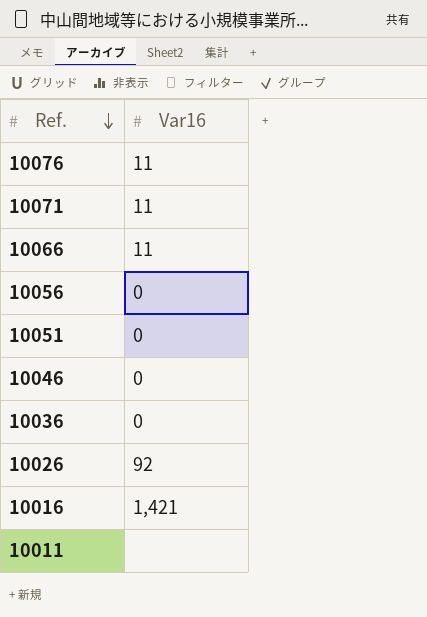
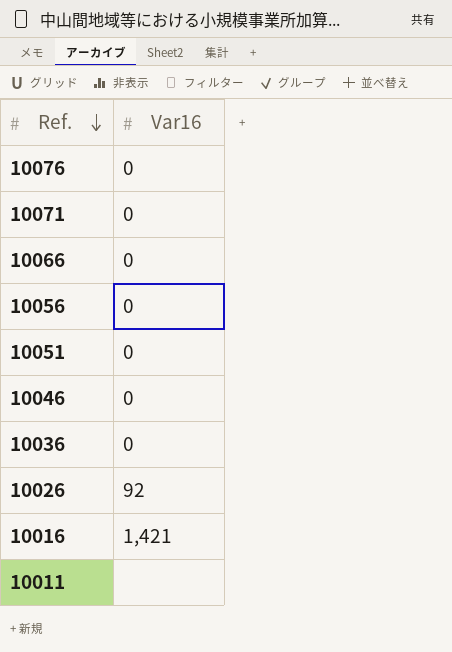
10076 | Var16: 11 -> 0
10071 | Var16: 11 -> 0
10066 | Var16: 11 -> 0

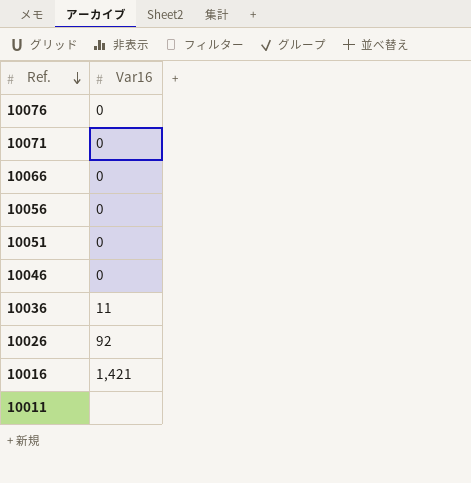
10036 | Var16: 0 -> 11

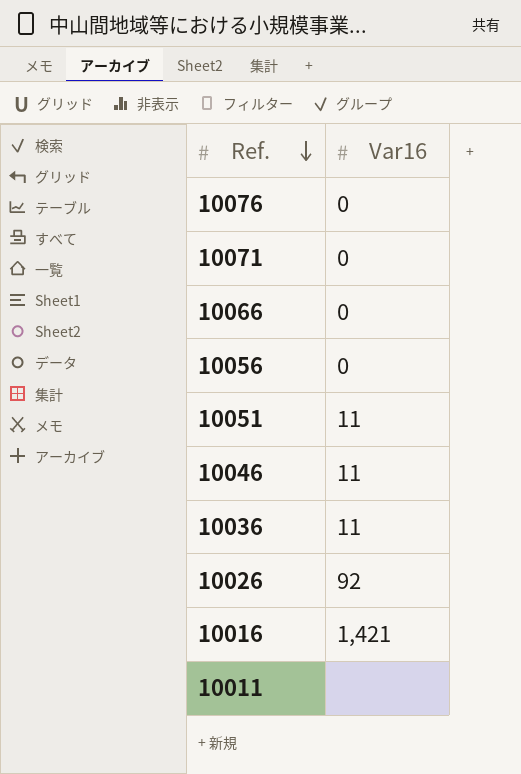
10051 | Var16: 0 -> 11
10046 | Var16: 0 -> 11

